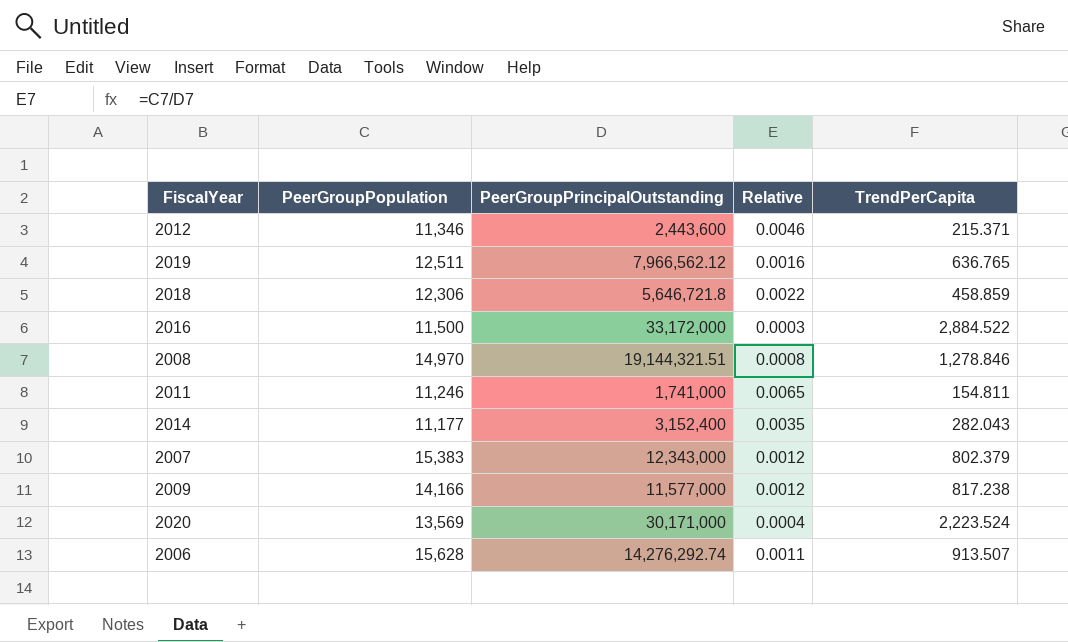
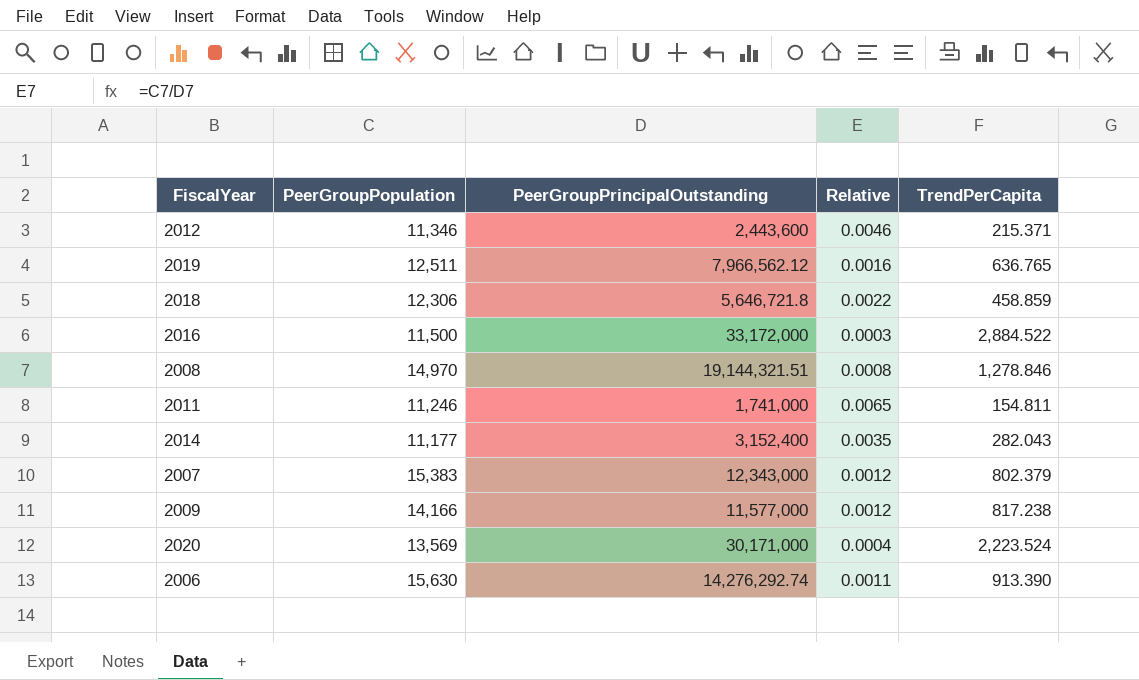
2006 | PeerGroupPopulation: 15,628 -> 15,630
2006 | TrendPerCapita: 913.507 -> 913.390

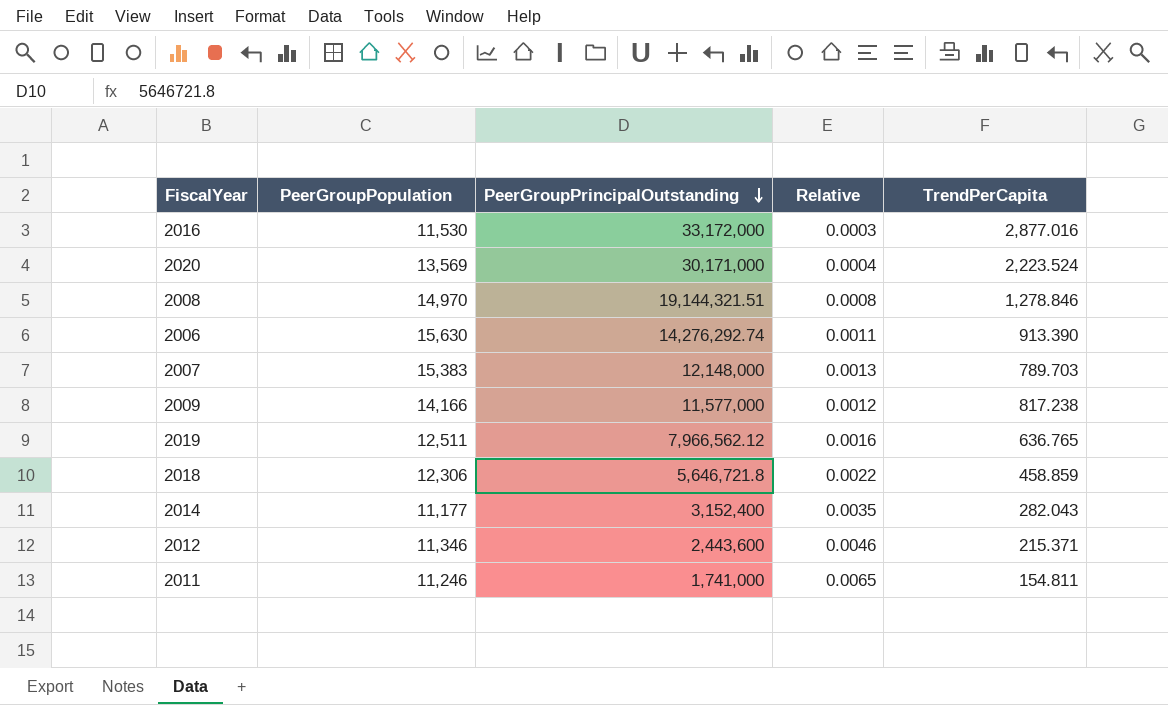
row order: none -> PeerGroupPrincipalOutstanding descending
2016 | PeerGroupPopulation: 11,500 -> 11,530
2016 | TrendPerCapita: 2,884.522 -> 2,877.016
2007 | PeerGroupPrincipalOutstanding: 12,343,000 -> 12,148,000
2007 | Relative: 0.0012 -> 0.0013
2007 | TrendPerCapita: 802.379 -> 789.703

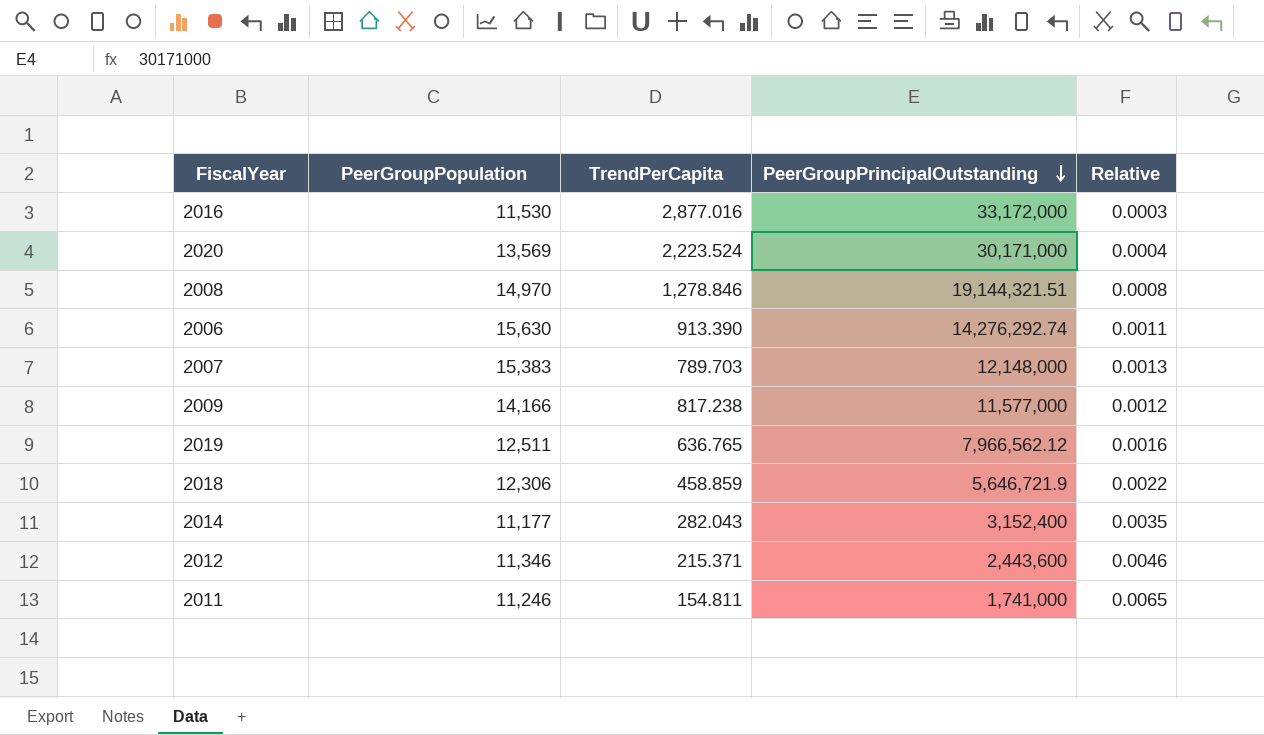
column TrendPerCapita | position: 5 -> 3
2018 | PeerGroupPrincipalOutstanding: 5,646,721.8 -> 5,646,721.9

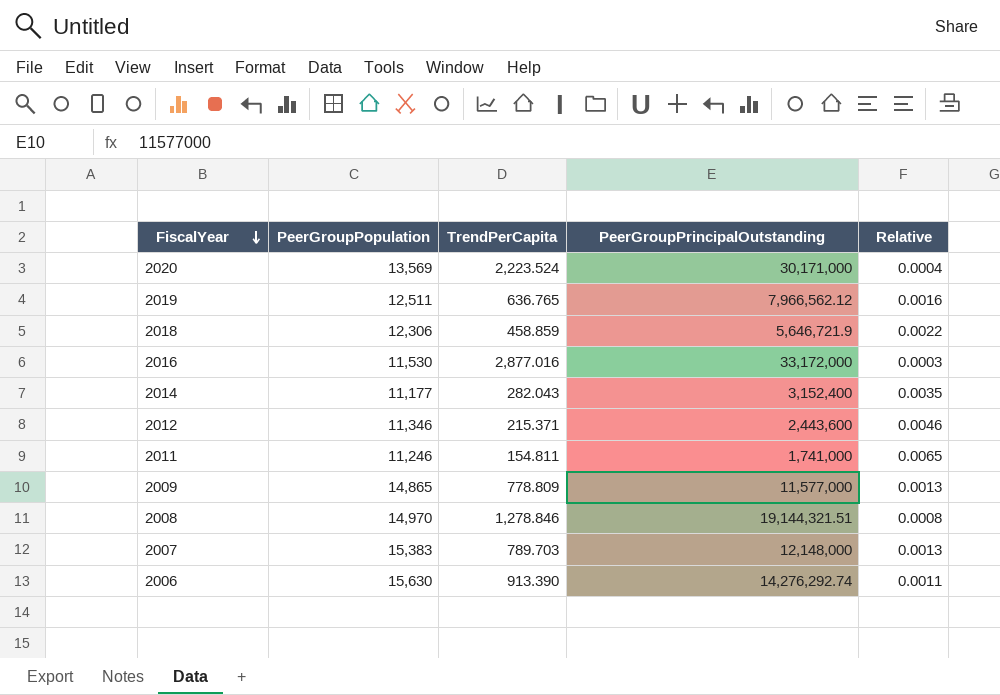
row order: PeerGroupPrincipalOutstanding descending -> FiscalYear descending
2009 | PeerGroupPopulation: 14,166 -> 14,865
2009 | TrendPerCapita: 817.238 -> 778.809
2009 | Relative: 0.0012 -> 0.0013

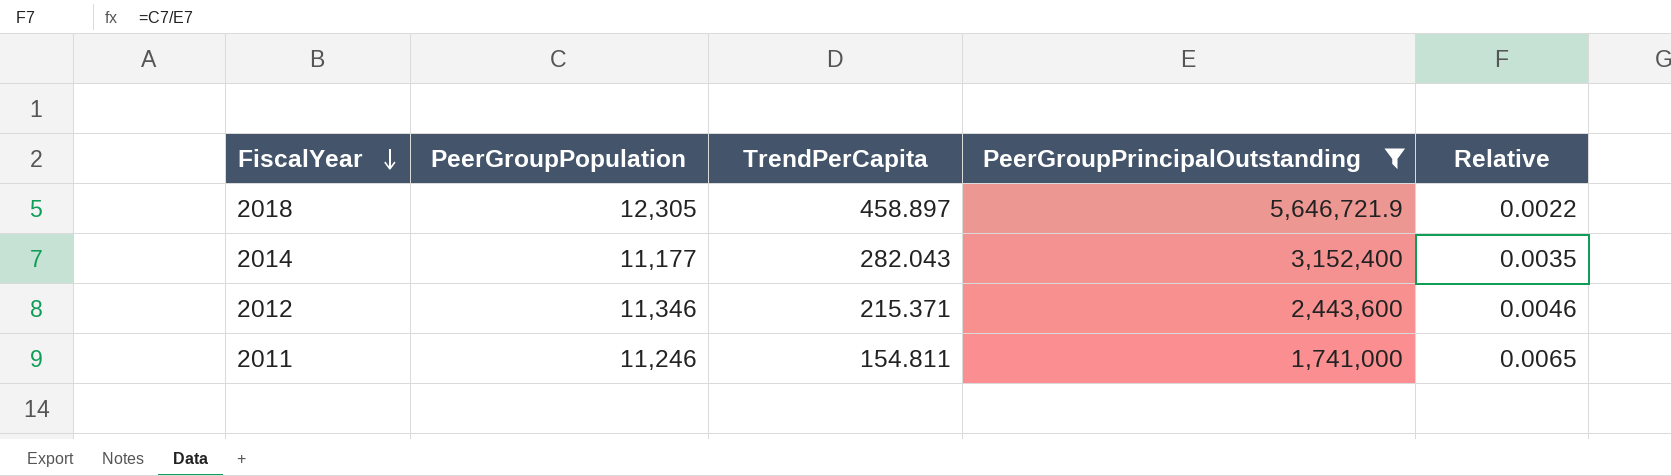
filter: none -> PeerGroupPrincipalOutstanding <= 5,646,721.9
2018 | PeerGroupPopulation: 12,306 -> 12,305
2018 | TrendPerCapita: 458.859 -> 458.897

